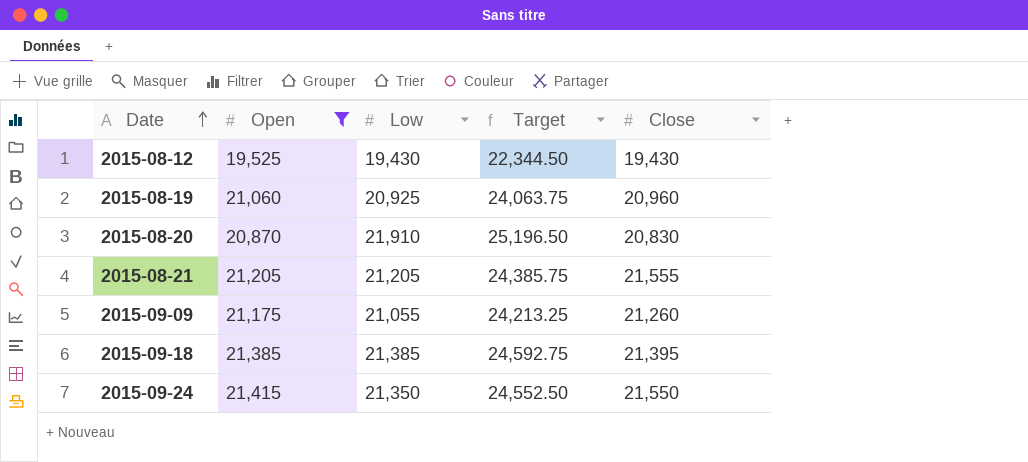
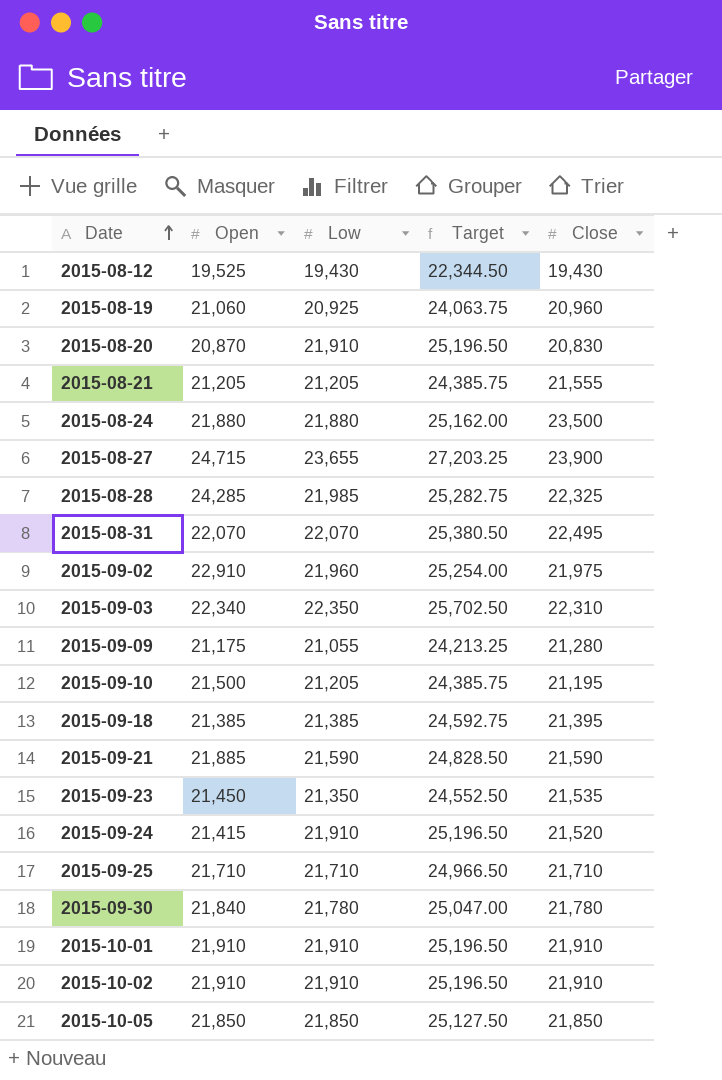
filter: Open <= 21,415 -> none
2015-09-09 | Close: 21,260 -> 21,280
2015-09-24 | Low: 21,350 -> 21,910
2015-09-24 | Target: 24,552.50 -> 25,196.50
2015-09-24 | Close: 21,550 -> 21,520

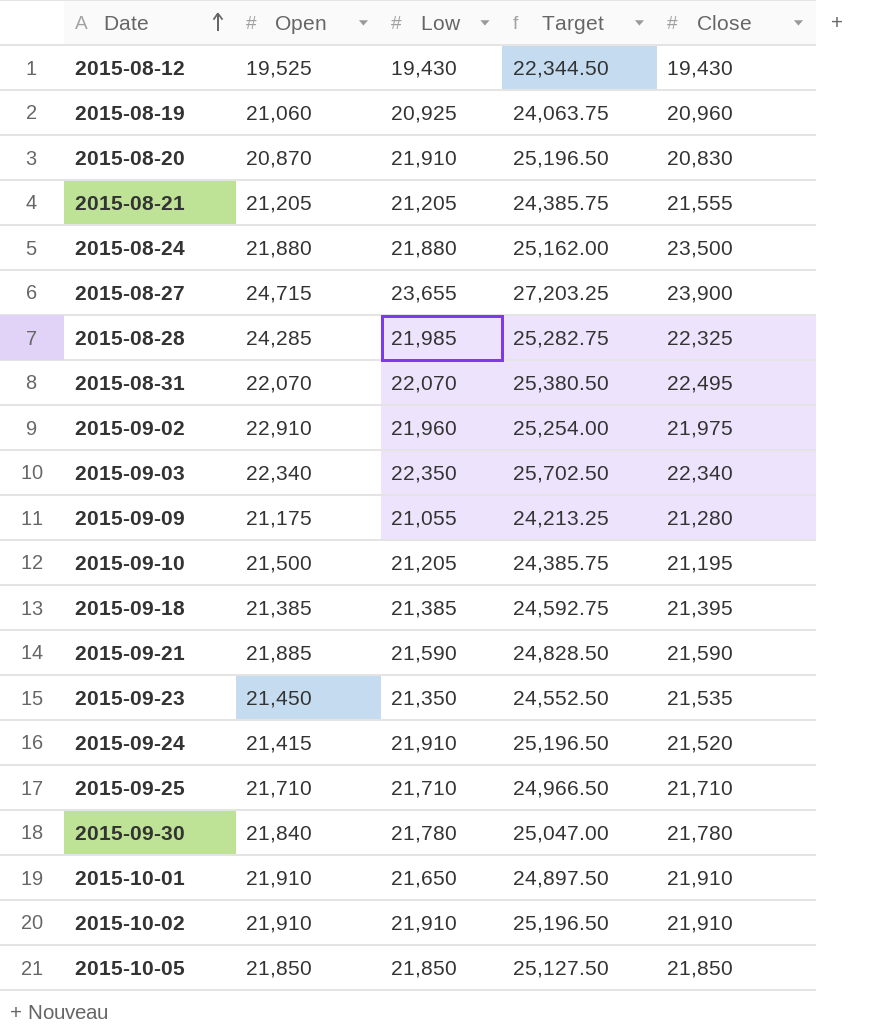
2015-09-03 | Close: 22,310 -> 22,340
2015-10-01 | Low: 21,910 -> 21,650
2015-10-01 | Target: 25,196.50 -> 24,897.50

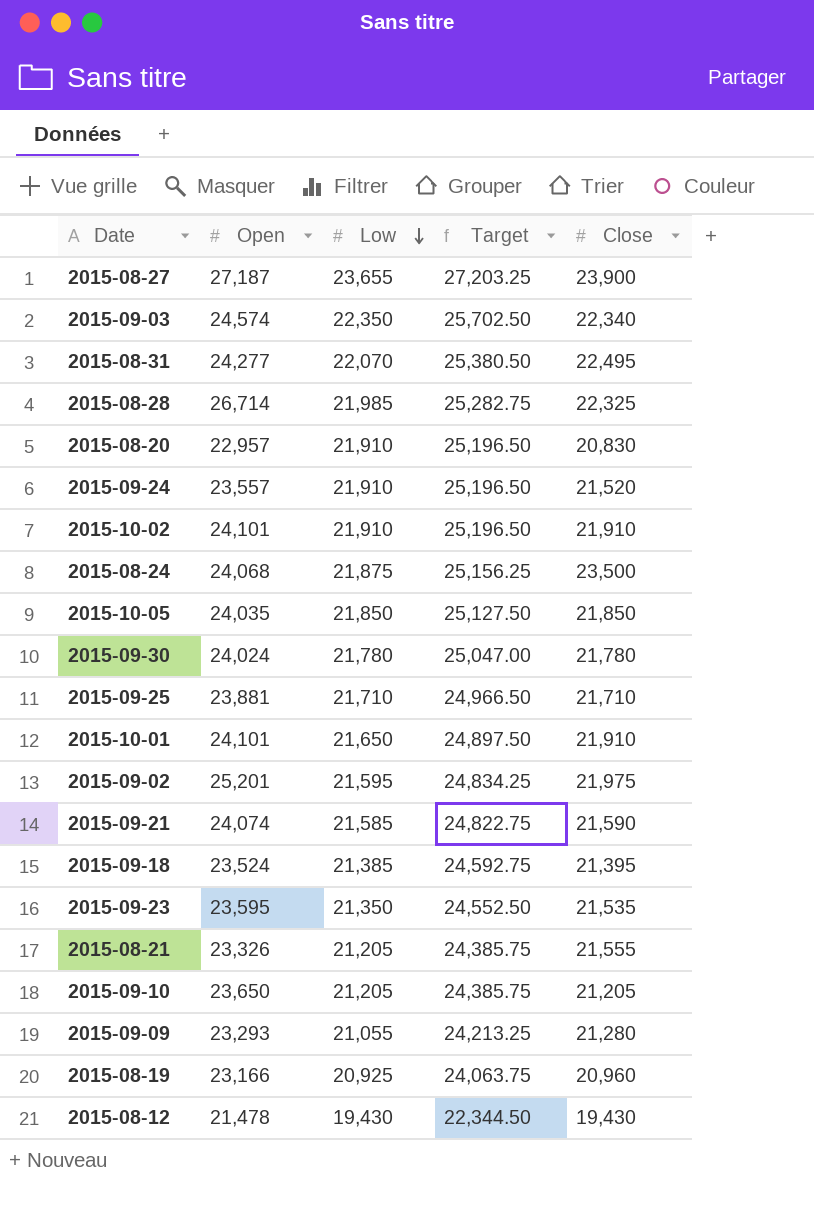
row order: Date ascending -> Low descending
2015-08-27 | Open: 24,715 -> 27,187
2015-09-03 | Open: 22,340 -> 24,574
2015-08-31 | Open: 22,070 -> 24,277
2015-08-28 | Open: 24,285 -> 26,714
2015-08-20 | Open: 20,870 -> 22,957
2015-09-24 | Open: 21,415 -> 23,557
2015-10-02 | Open: 21,910 -> 24,101
2015-08-24 | Open: 21,880 -> 24,068
2015-08-24 | Low: 21,880 -> 21,875
2015-08-24 | Target: 25,162.00 -> 25,156.25
2015-10-05 | Open: 21,850 -> 24,035
2015-09-30 | Open: 21,840 -> 24,024
2015-09-25 | Open: 21,710 -> 23,881
2015-10-01 | Open: 21,910 -> 24,101
2015-09-02 | Open: 22,910 -> 25,201
2015-09-02 | Low: 21,960 -> 21,595
2015-09-02 | Target: 25,254.00 -> 24,834.25
2015-09-21 | Open: 21,885 -> 24,074
2015-09-21 | Low: 21,590 -> 21,585
2015-09-21 | Target: 24,828.50 -> 24,822.75
2015-09-18 | Open: 21,385 -> 23,524
2015-09-23 | Open: 21,450 -> 23,595
2015-08-21 | Open: 21,205 -> 23,326
2015-09-10 | Open: 21,500 -> 23,650
2015-09-10 | Close: 21,195 -> 21,205
2015-09-09 | Open: 21,175 -> 23,293
2015-08-19 | Open: 21,060 -> 23,166
2015-08-12 | Open: 19,525 -> 21,478

